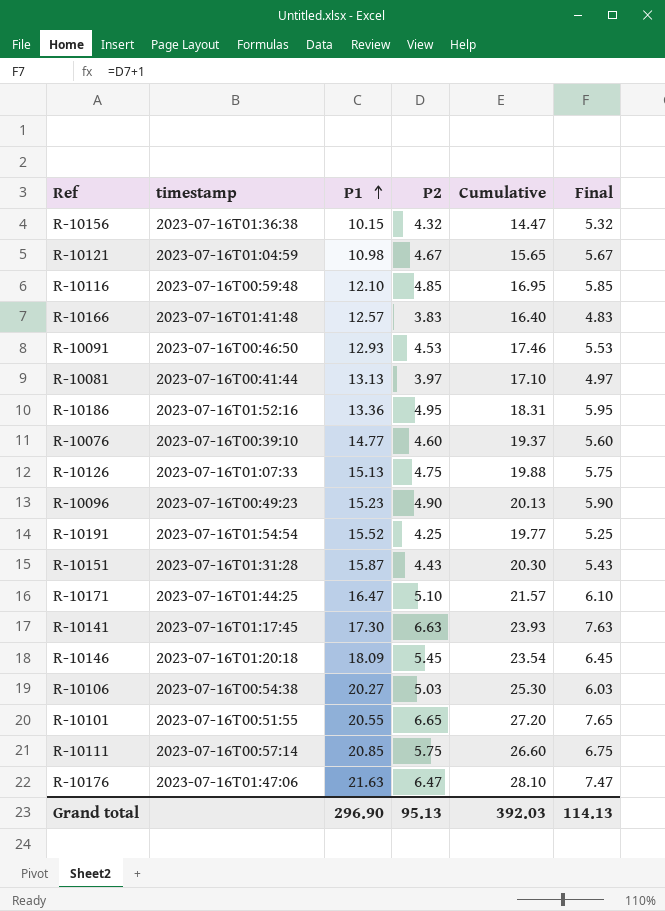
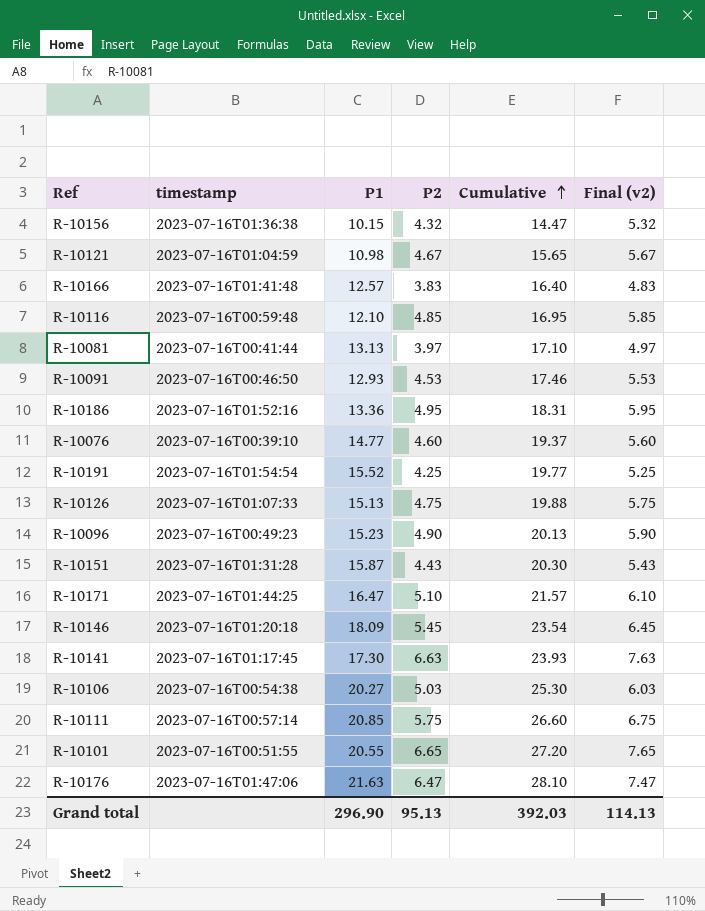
row order: P1 ascending -> Cumulative ascending
column name: Final -> Final (v2)

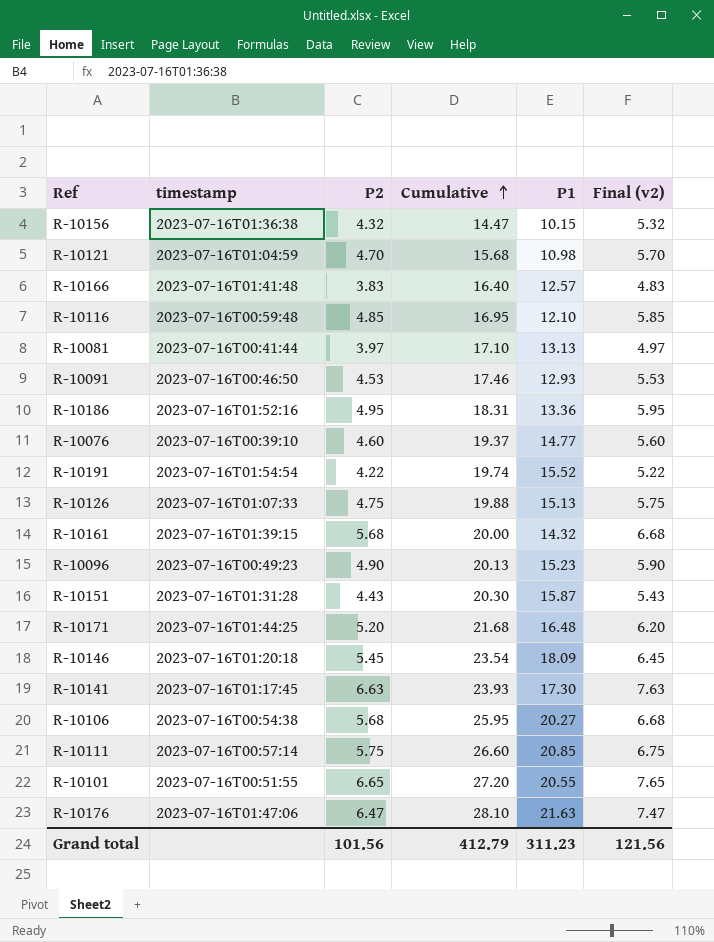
column P1 | position: 3 -> 5
R-10121 | P2: 4.67 -> 4.70
R-10121 | Cumulative: 15.65 -> 15.68
R-10121 | Final (v2): 5.67 -> 5.70
R-10191 | P2: 4.25 -> 4.22
R-10191 | Cumulative: 19.77 -> 19.74
R-10191 | Final (v2): 5.25 -> 5.22
row R-10161: none -> 2023-07-16T01:39:15 | 5.68 | 20.00 | 14.32 | 6.68
R-10171 | P2: 5.10 -> 5.20
R-10171 | Cumulative: 21.57 -> 21.68
R-10171 | P1: 16.47 -> 16.48
R-10171 | Final (v2): 6.10 -> 6.20
R-10106 | P2: 5.03 -> 5.68
R-10106 | Cumulative: 25.30 -> 25.95
R-10106 | Final (v2): 6.03 -> 6.68
Grand total | P2: 95.13 -> 101.56
Grand total | Cumulative: 392.03 -> 412.79
Grand total | P1: 296.90 -> 311.23
Grand total | Final (v2): 114.13 -> 121.56

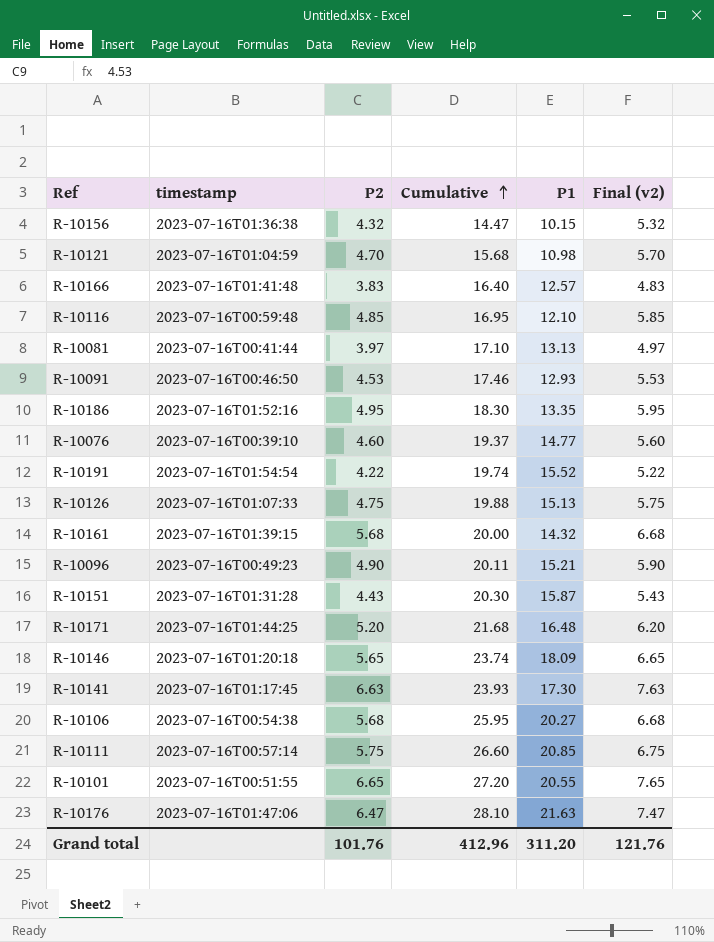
R-10186 | Cumulative: 18.31 -> 18.30
R-10186 | P1: 13.36 -> 13.35
R-10096 | Cumulative: 20.13 -> 20.11
R-10096 | P1: 15.23 -> 15.21
R-10146 | P2: 5.45 -> 5.65
R-10146 | Cumulative: 23.54 -> 23.74
R-10146 | Final (v2): 6.45 -> 6.65
Grand total | P2: 101.56 -> 101.76
Grand total | Cumulative: 412.79 -> 412.96
Grand total | P1: 311.23 -> 311.20
Grand total | Final (v2): 121.56 -> 121.76

